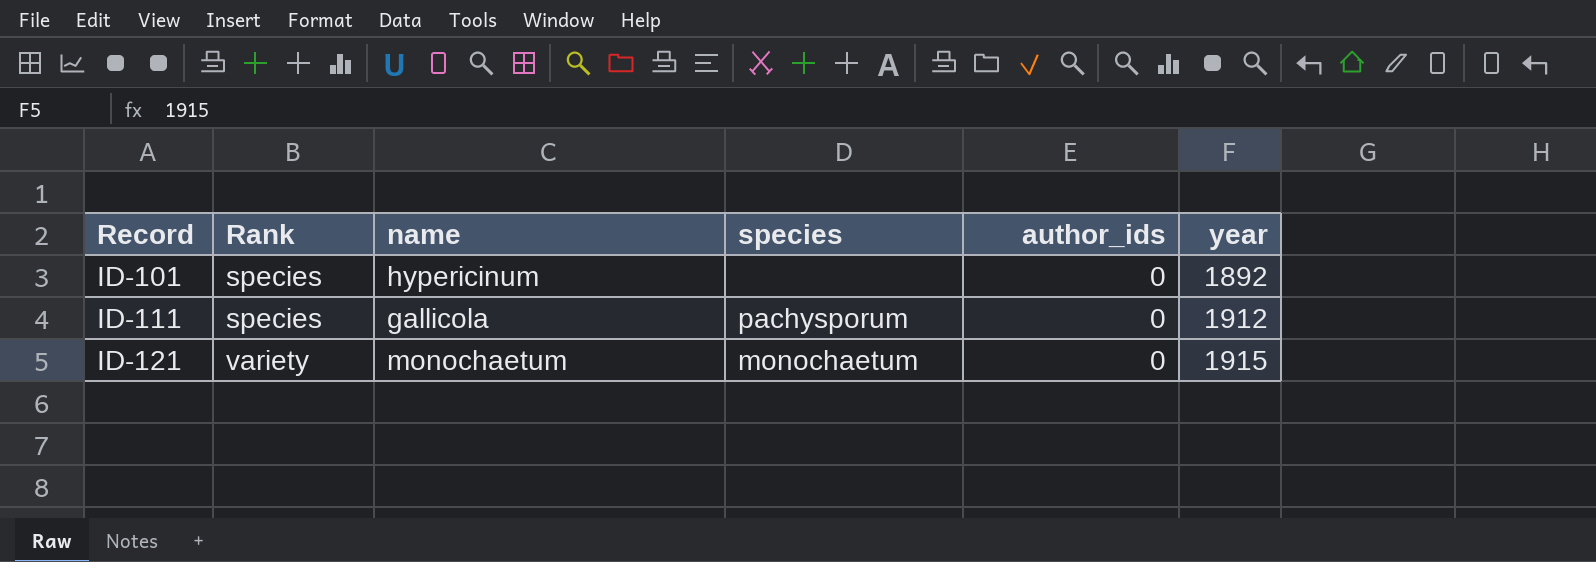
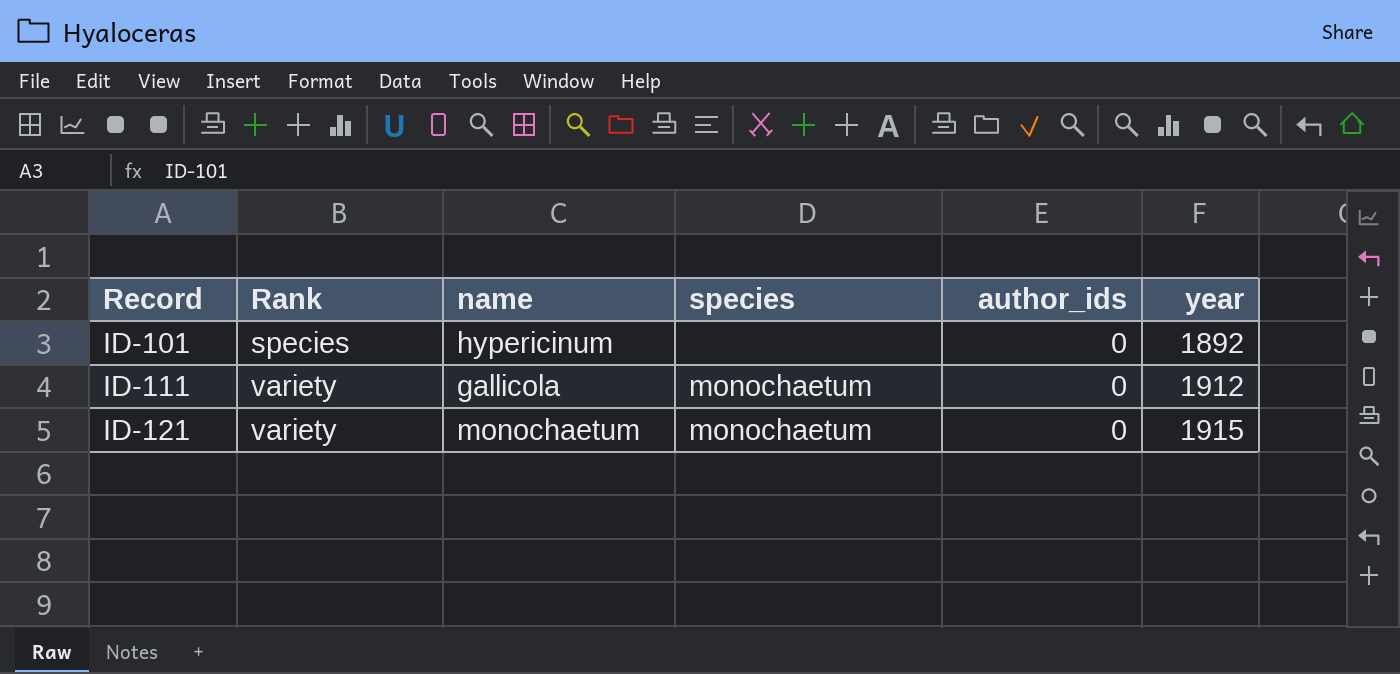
ID-111 | Rank: species -> variety
ID-111 | species: pachysporum -> monochaetum

